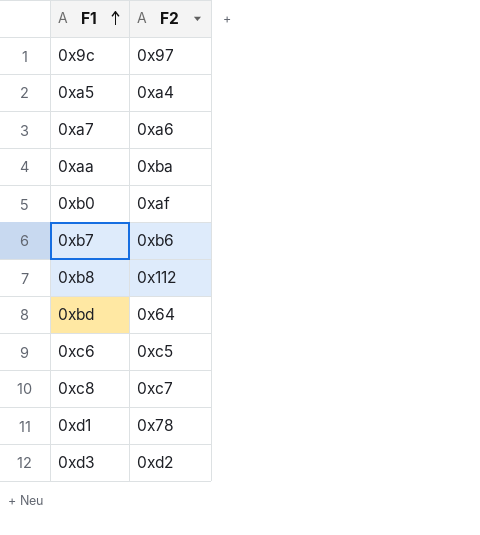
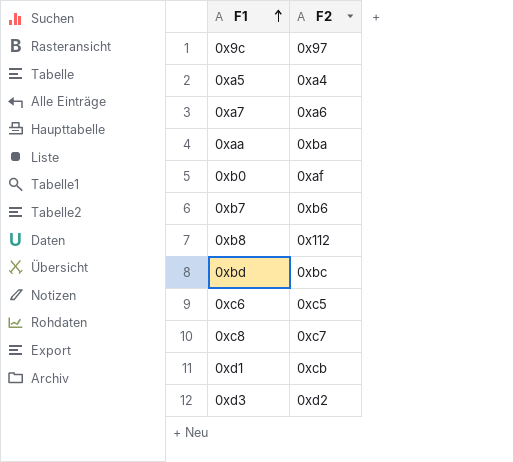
0xbd | F2: 0x64 -> 0xbc
0xd1 | F2: 0x78 -> 0xcb

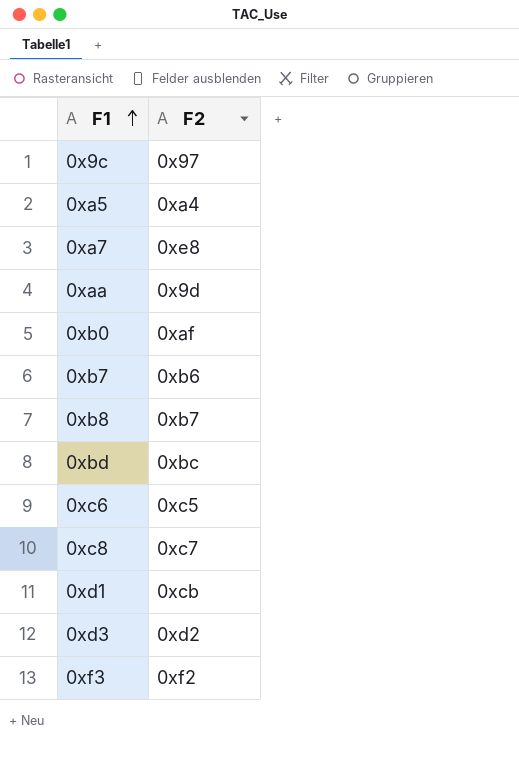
0xa7 | F2: 0xa6 -> 0xe8
0xaa | F2: 0xba -> 0x9d
0xb8 | F2: 0x112 -> 0xb7
row 0xf3: none -> 0xf2

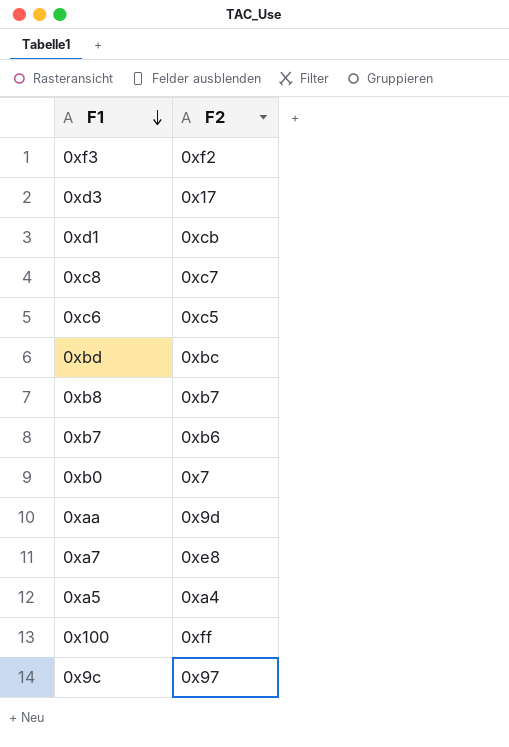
row order: F1 ascending -> F1 descending
0xd3 | F2: 0xd2 -> 0x17
0xb0 | F2: 0xaf -> 0x7
row 0x100: none -> 0xff

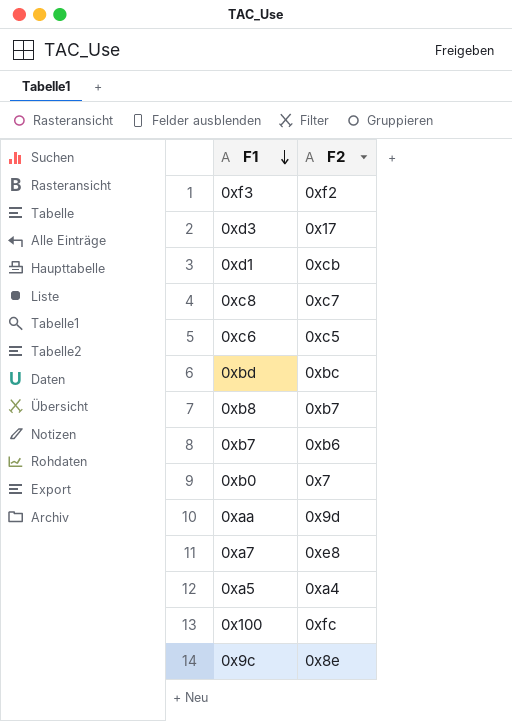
0x100 | F2: 0xff -> 0xfc
0x9c | F2: 0x97 -> 0x8e

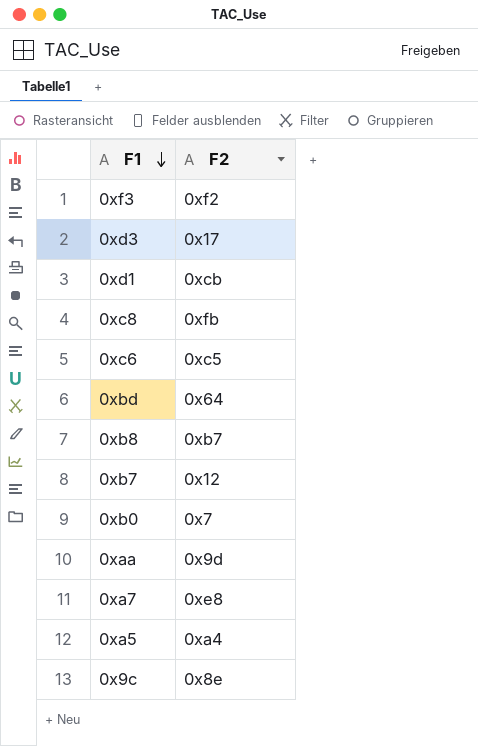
row 0x100: 0xfc -> none
0xc8 | F2: 0xc7 -> 0xfb
0xbd | F2: 0xbc -> 0x64
0xb7 | F2: 0xb6 -> 0x12

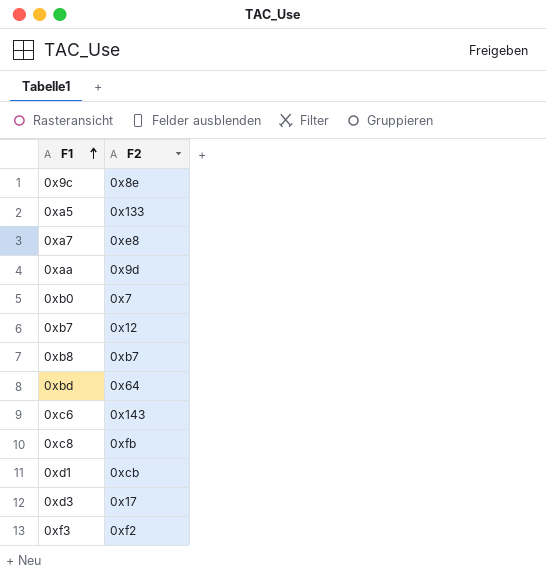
row order: F1 descending -> F1 ascending
0xa5 | F2: 0xa4 -> 0x133
0xc6 | F2: 0xc5 -> 0x143

